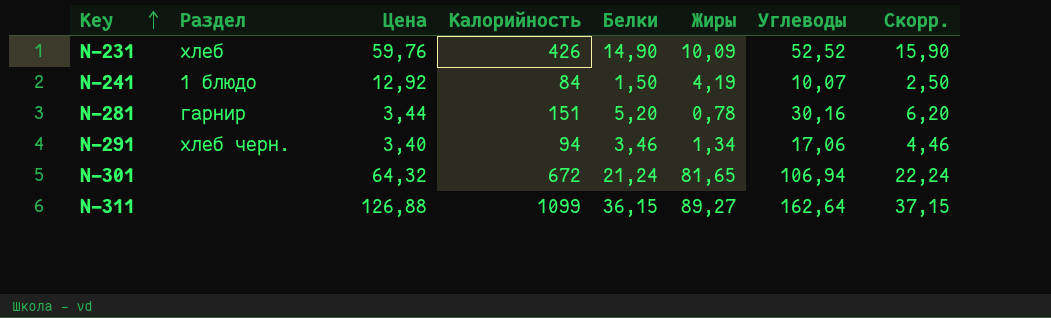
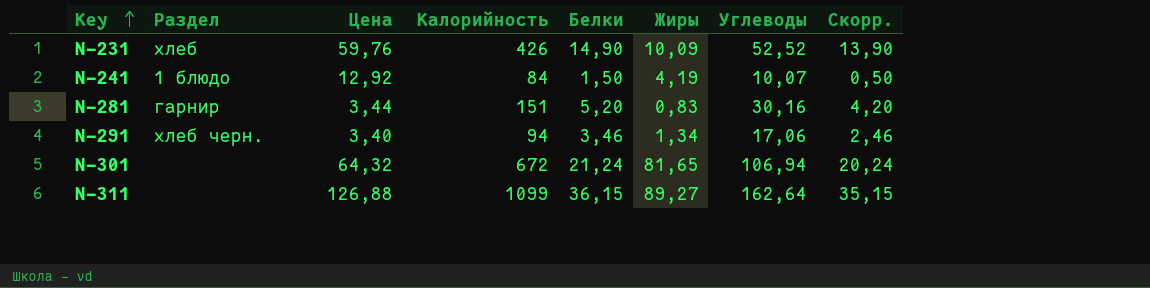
column Скорр. | formula: [Белки] + 1 -> [Белки] - 1
N-281 | Жиры: 0,78 -> 0,83

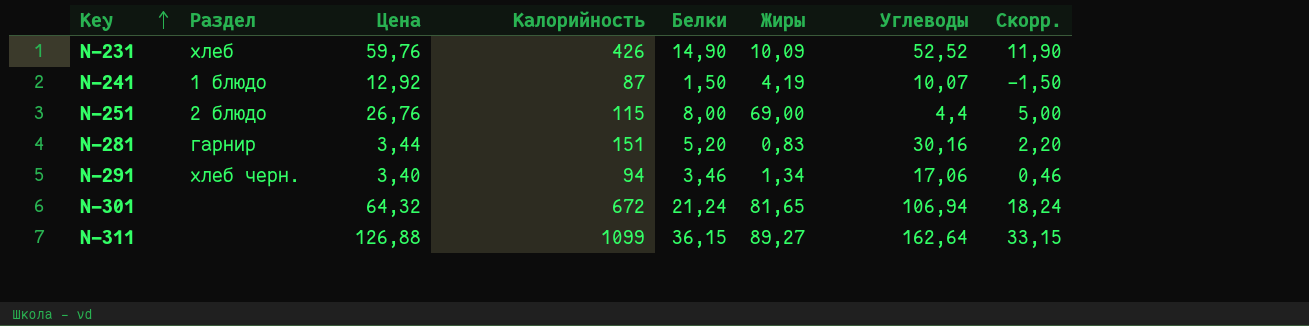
column Скорр. | formula: [Белки] - 1 -> [Белки] - 3
N-241 | Калорийность: 84 -> 87
row N-251: none -> 2 блюдо | 26,76 | 115 | 8,00 | 69,00 | 4,4 | 5,00

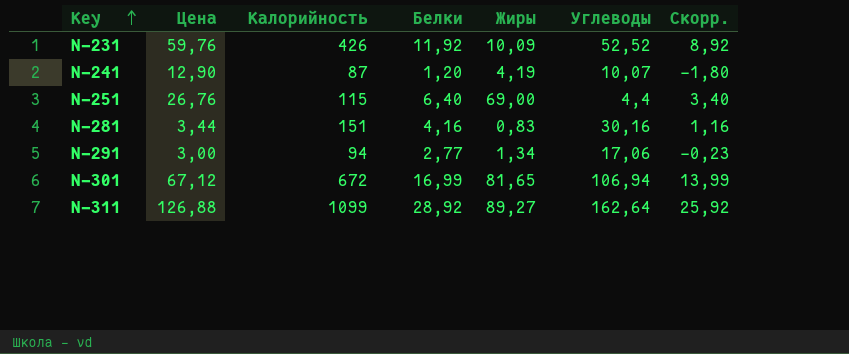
column Раздел | position: 2 -> none
N-231 | Белки: 14,90 -> 11,92
N-231 | Скорр.: 11,90 -> 8,92
N-241 | Цена: 12,92 -> 12,90
N-241 | Белки: 1,50 -> 1,20
N-241 | Скорр.: -1,50 -> -1,80
N-251 | Белки: 8,00 -> 6,40
N-251 | Скорр.: 5,00 -> 3,40
N-281 | Белки: 5,20 -> 4,16
N-281 | Скорр.: 2,20 -> 1,16
N-291 | Цена: 3,40 -> 3,00
N-291 | Белки: 3,46 -> 2,77
N-291 | Скорр.: 0,46 -> -0,23
N-301 | Цена: 64,32 -> 67,12
N-301 | Белки: 21,24 -> 16,99
N-301 | Скорр.: 18,24 -> 13,99
N-311 | Белки: 36,15 -> 28,92
N-311 | Скорр.: 33,15 -> 25,92

